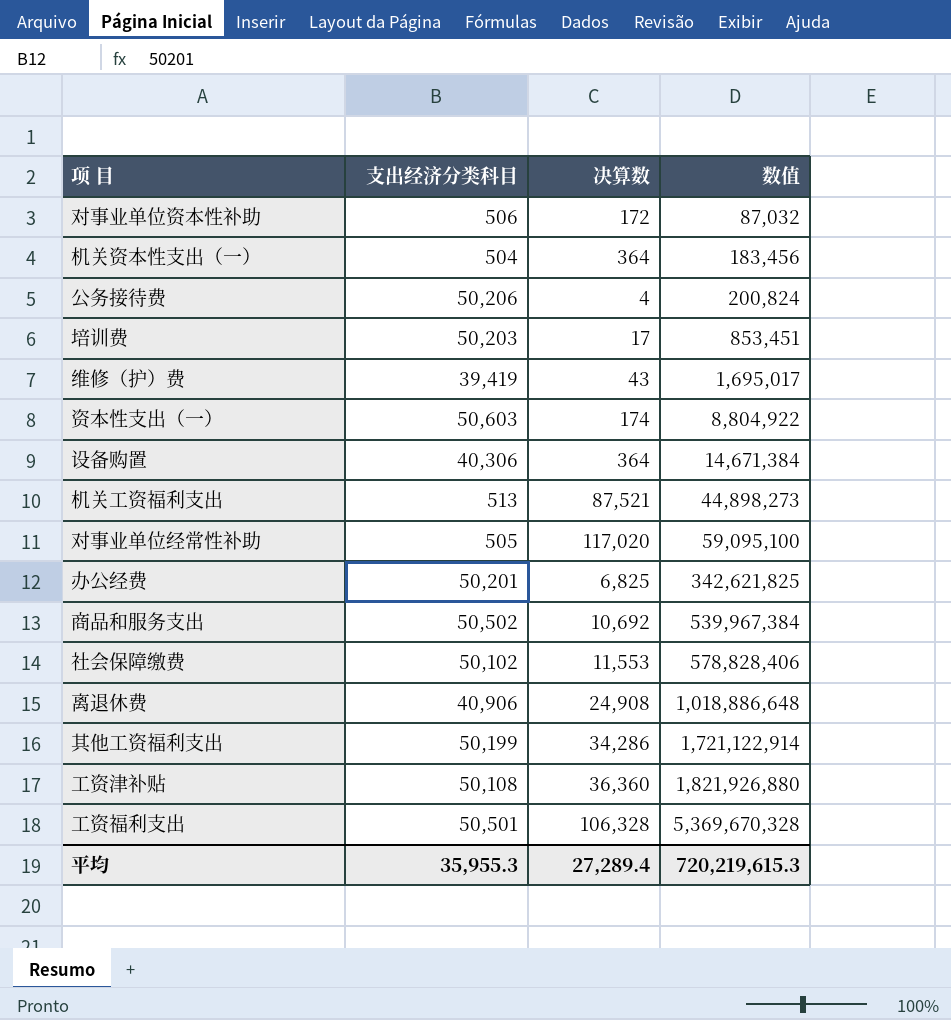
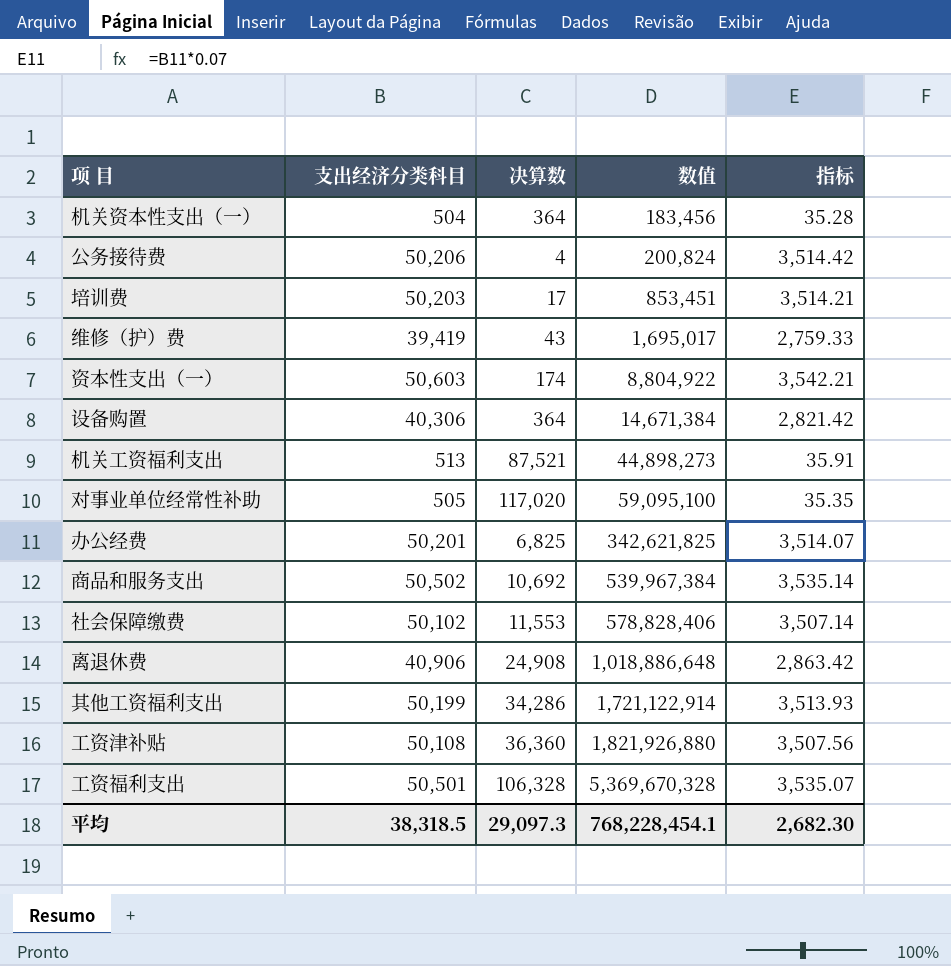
column 指标 | formula: none -> [支出经济分类科目] * 0.07
row 对事业单位资本性补助: 506 | 172 | 87,032 -> none
平均 | 支出经济分类科目: 35,955.3 -> 38,318.5
平均 | 决算数: 27,289.4 -> 29,097.3
平均 | 数值: 720,219,615.3 -> 768,228,454.1

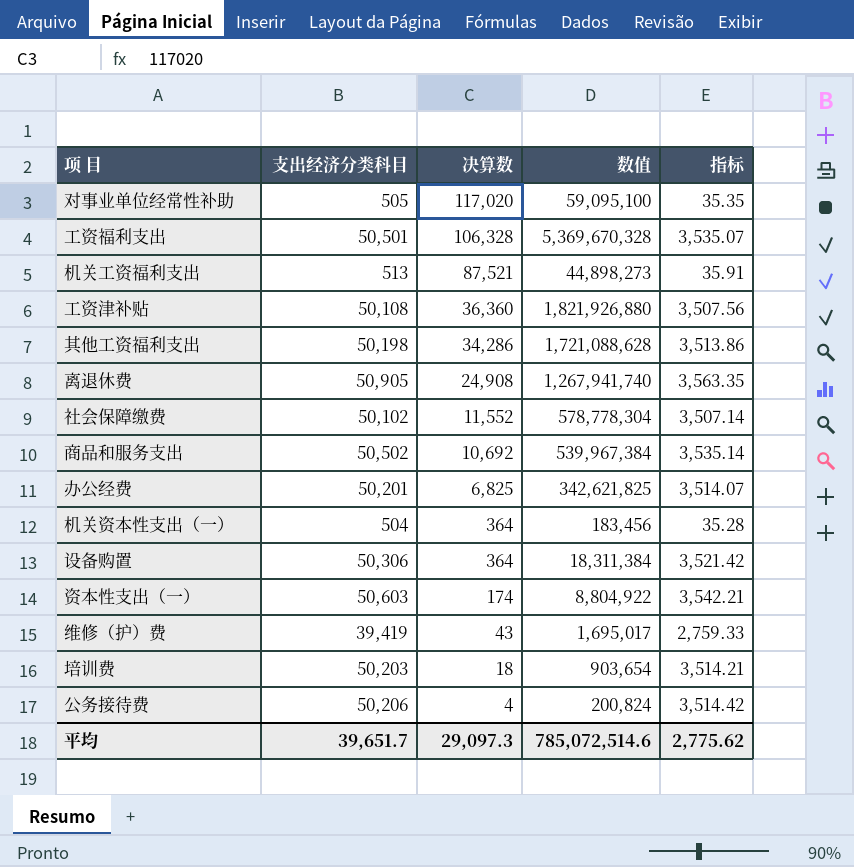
row order: 数值 ascending -> 决算数 descending
其他工资福利支出 | 支出经济分类科目: 50,199 -> 50,198
其他工资福利支出 | 数值: 1,721,122,914 -> 1,721,088,628
其他工资福利支出 | 指标: 3,513.93 -> 3,513.86
离退休费 | 支出经济分类科目: 40,906 -> 50,905
离退休费 | 数值: 1,018,886,648 -> 1,267,941,740
离退休费 | 指标: 2,863.42 -> 3,563.35
社会保障缴费 | 决算数: 11,553 -> 11,552
社会保障缴费 | 数值: 578,828,406 -> 578,778,304
设备购置 | 支出经济分类科目: 40,306 -> 50,306
设备购置 | 数值: 14,671,384 -> 18,311,384
设备购置 | 指标: 2,821.42 -> 3,521.42
培训费 | 决算数: 17 -> 18
培训费 | 数值: 853,451 -> 903,654
平均 | 支出经济分类科目: 38,318.5 -> 39,651.7
平均 | 数值: 768,228,454.1 -> 785,072,514.6
平均 | 指标: 2,682.30 -> 2,775.62

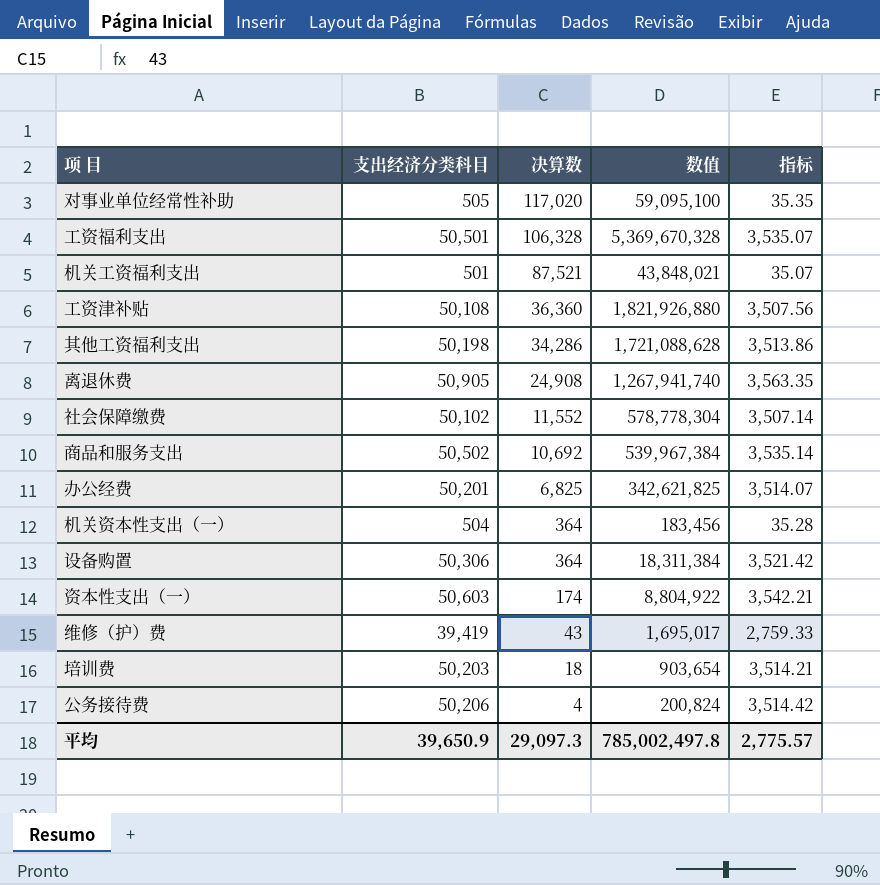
机关工资福利支出 | 支出经济分类科目: 513 -> 501
机关工资福利支出 | 数值: 44,898,273 -> 43,848,021
机关工资福利支出 | 指标: 35.91 -> 35.07
平均 | 支出经济分类科目: 39,651.7 -> 39,650.9
平均 | 数值: 785,072,514.6 -> 785,002,497.8
平均 | 指标: 2,775.62 -> 2,775.57

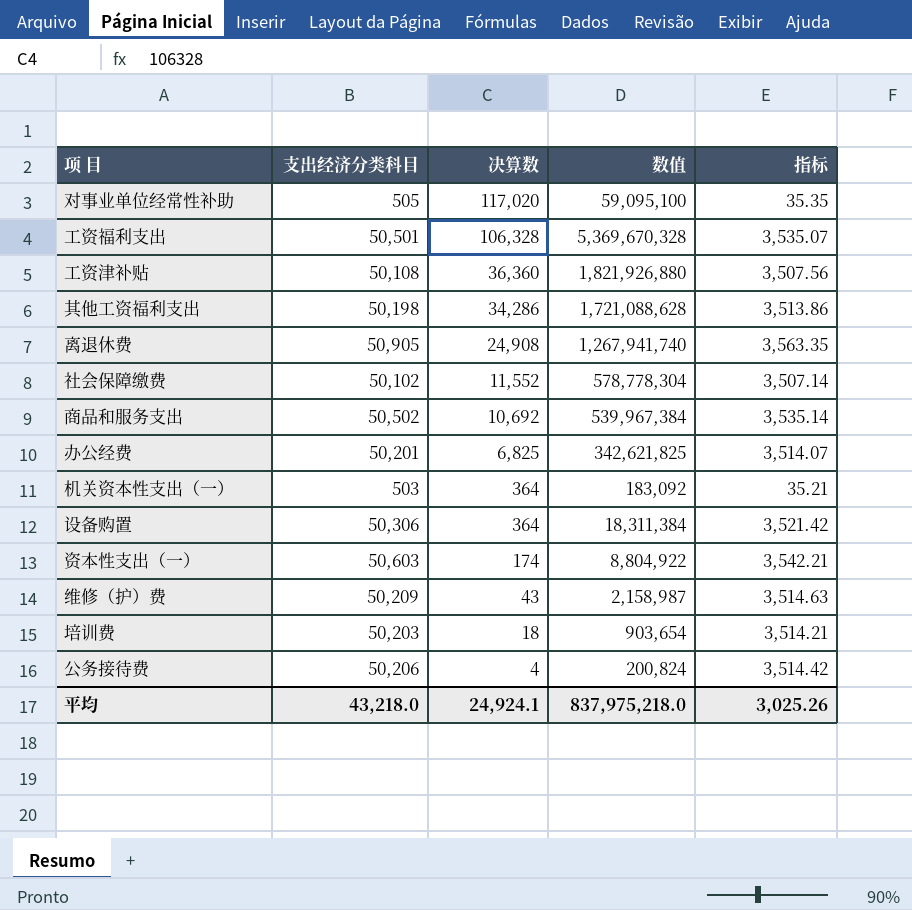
row 机关工资福利支出: 501 | 87,521 | 43,848,021 | 35.07 -> none
机关资本性支出（一） | 支出经济分类科目: 504 -> 503
机关资本性支出（一） | 数值: 183,456 -> 183,092
机关资本性支出（一） | 指标: 35.28 -> 35.21
维修（护）费 | 支出经济分类科目: 39,419 -> 50,209
维修（护）费 | 数值: 1,695,017 -> 2,158,987
维修（护）费 | 指标: 2,759.33 -> 3,514.63
平均 | 支出经济分类科目: 39,650.9 -> 43,218.0
平均 | 决算数: 29,097.3 -> 24,924.1
平均 | 数值: 785,002,497.8 -> 837,975,218.0
平均 | 指标: 2,775.57 -> 3,025.26

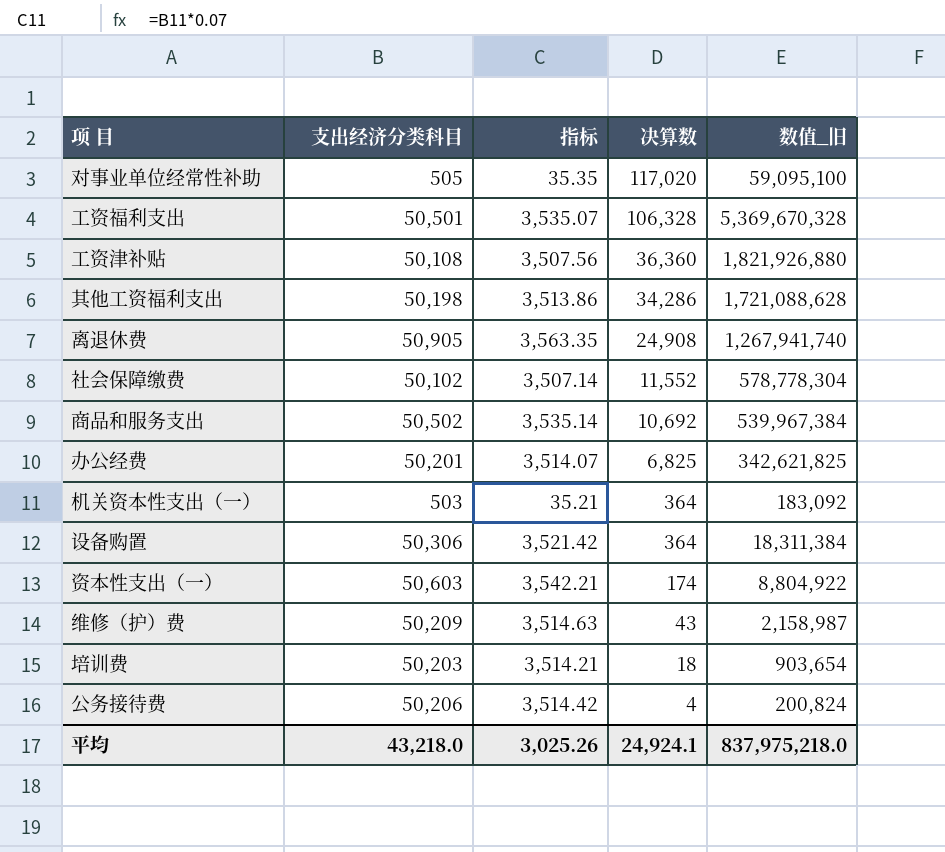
column 指标 | position: 5 -> 3
column name: 数值 -> 数值_旧

